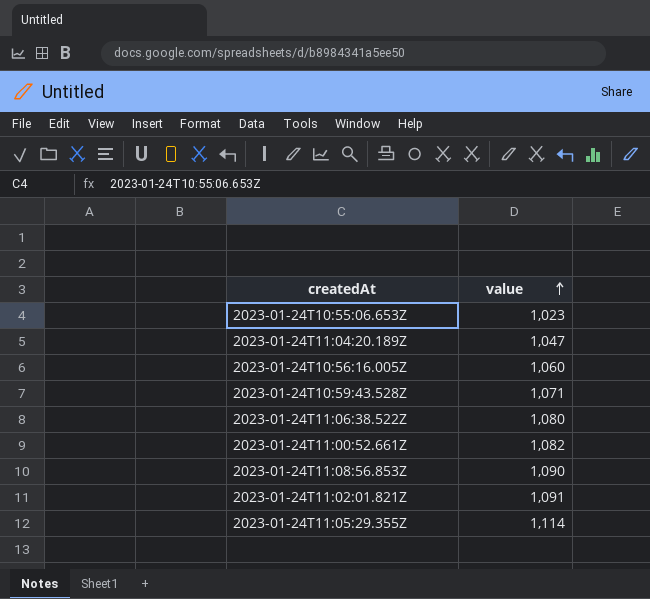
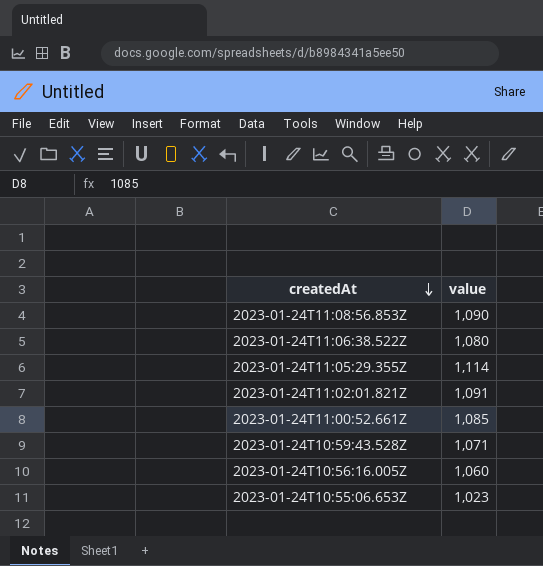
row order: value ascending -> createdAt descending
row 2023-01-24T11:04:20.189Z: 1,047 -> none
2023-01-24T11:00:52.661Z | value: 1,082 -> 1,085

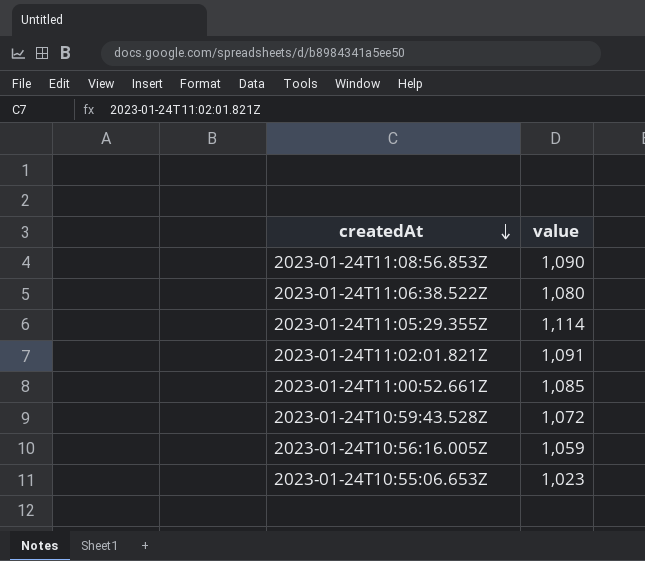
2023-01-24T10:59:43.528Z | value: 1,071 -> 1,072
2023-01-24T10:56:16.005Z | value: 1,060 -> 1,059

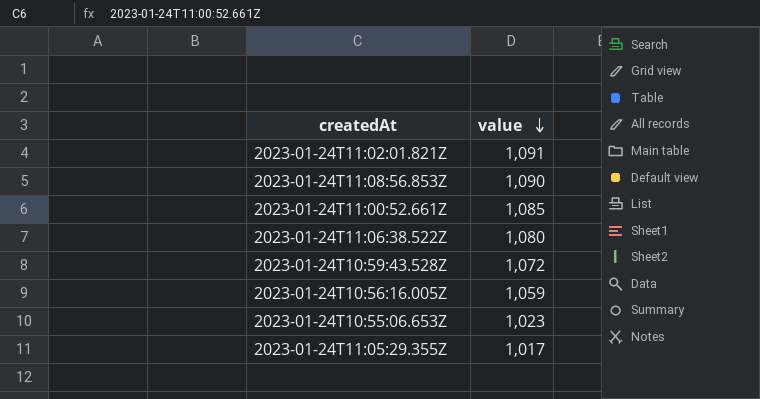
row order: createdAt descending -> value descending
2023-01-24T11:05:29.355Z | value: 1,114 -> 1,017

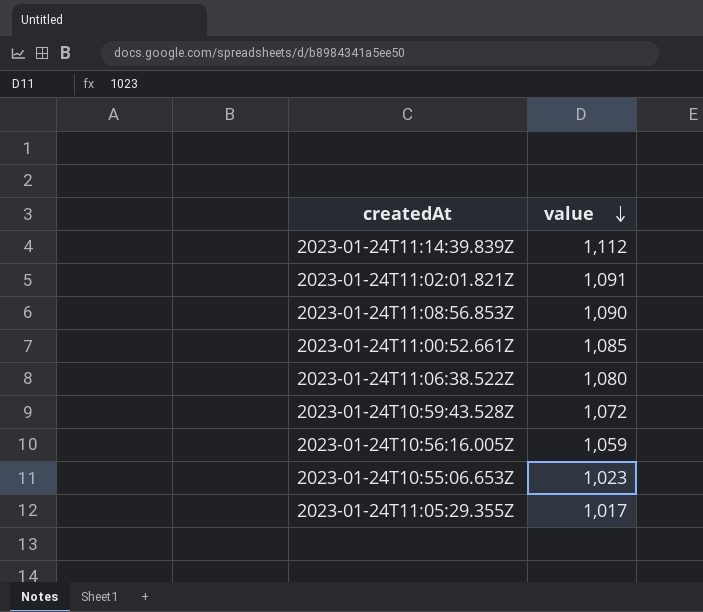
row 2023-01-24T11:14:39.839Z: none -> 1,112

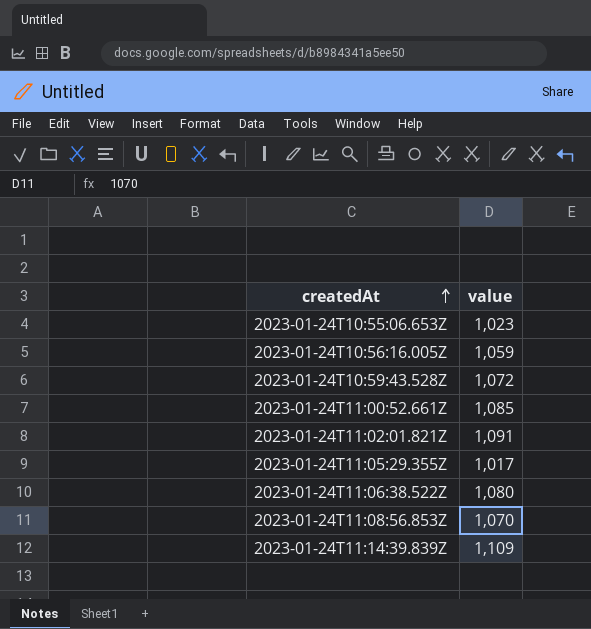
row order: value descending -> createdAt ascending
2023-01-24T11:08:56.853Z | value: 1,090 -> 1,070
2023-01-24T11:14:39.839Z | value: 1,112 -> 1,109

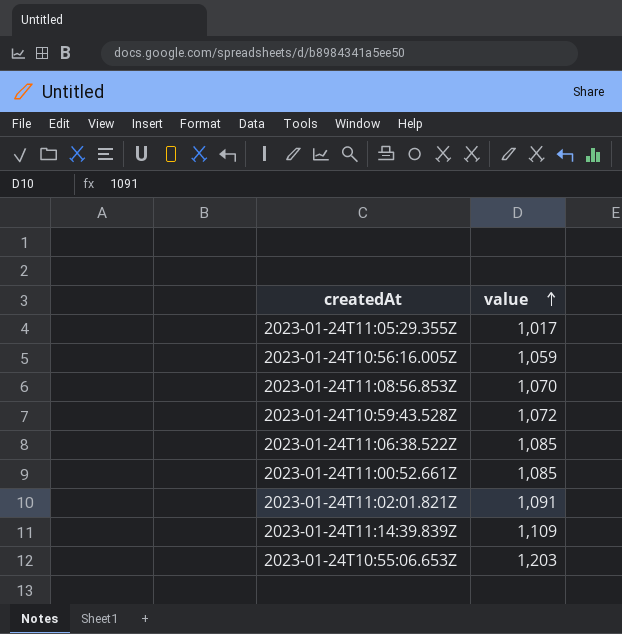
row order: createdAt ascending -> value ascending
2023-01-24T11:06:38.522Z | value: 1,080 -> 1,085
2023-01-24T10:55:06.653Z | value: 1,023 -> 1,203

